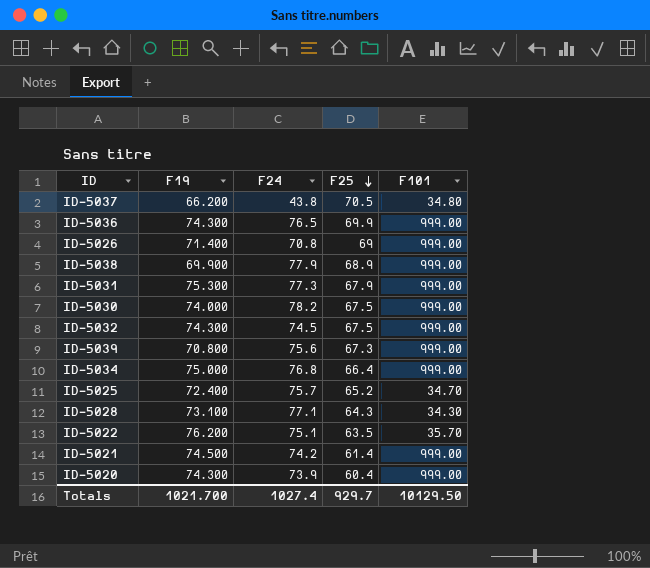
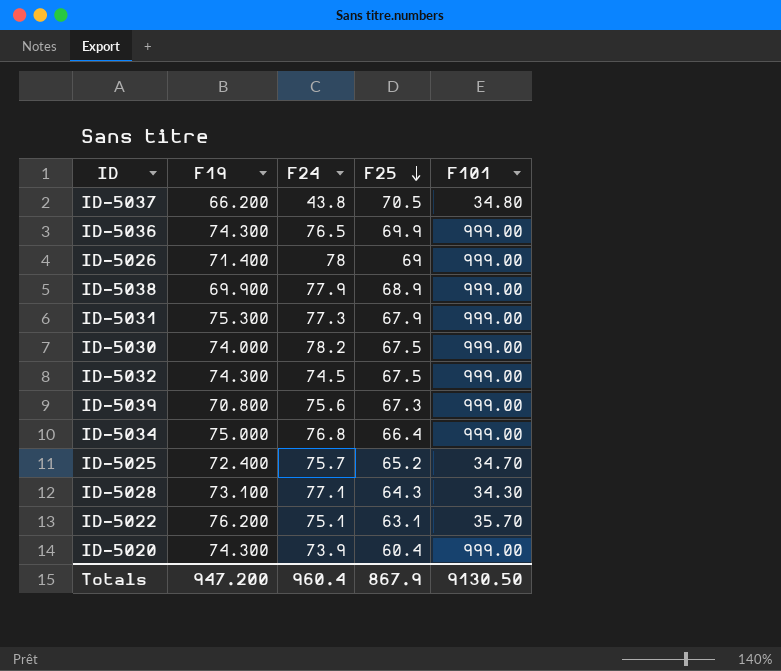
row ID-5021: 74.500 | 74.2 | 61.4 | 999.00 -> none
ID-5026 | F24: 70.8 -> 78
ID-5022 | F25: 63.5 -> 63.1
Totals | F19: 1021.700 -> 947.200
Totals | F24: 1027.4 -> 960.4
Totals | F25: 929.7 -> 867.9
Totals | F101: 10129.50 -> 9130.50

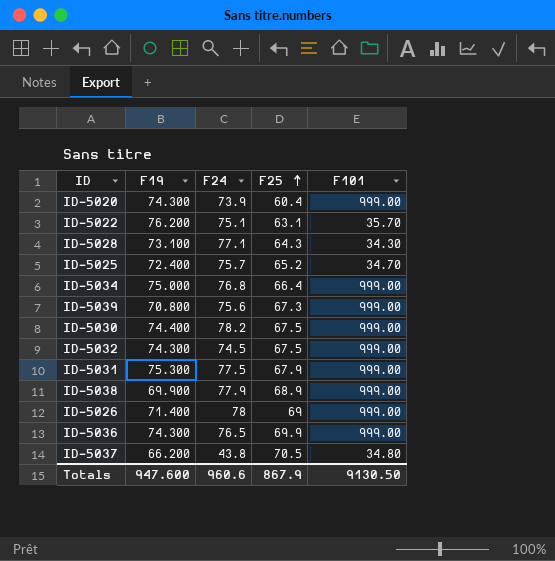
row order: F25 descending -> F25 ascending
ID-5030 | F19: 74.000 -> 74.400
ID-5031 | F24: 77.3 -> 77.5
Totals | F19: 947.200 -> 947.600
Totals | F24: 960.4 -> 960.6

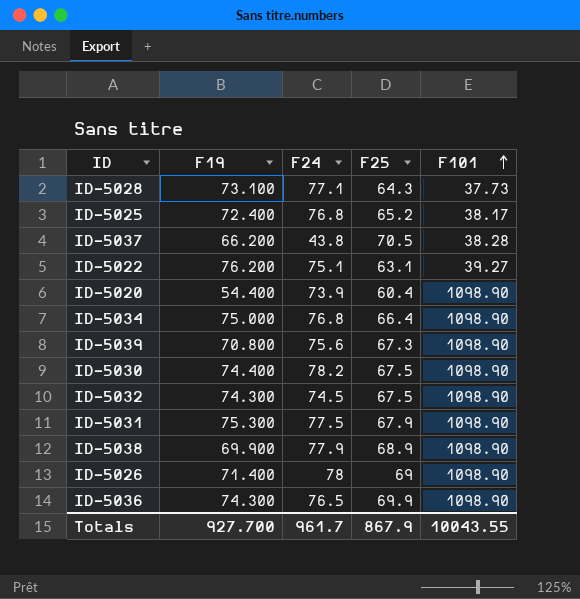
row order: F25 ascending -> F101 ascending
ID-5028 | F101: 34.30 -> 37.73
ID-5025 | F24: 75.7 -> 76.8
ID-5025 | F101: 34.70 -> 38.17
ID-5037 | F101: 34.80 -> 38.28
ID-5022 | F101: 35.70 -> 39.27
ID-5020 | F19: 74.300 -> 54.400
ID-5020 | F101: 999.00 -> 1098.90
ID-5034 | F101: 999.00 -> 1098.90
ID-5039 | F101: 999.00 -> 1098.90
ID-5030 | F101: 999.00 -> 1098.90
ID-5032 | F101: 999.00 -> 1098.90
ID-5031 | F101: 999.00 -> 1098.90
ID-5038 | F101: 999.00 -> 1098.90
ID-5026 | F101: 999.00 -> 1098.90
ID-5036 | F101: 999.00 -> 1098.90
Totals | F19: 947.600 -> 927.700
Totals | F24: 960.6 -> 961.7
Totals | F101: 9130.50 -> 10043.55

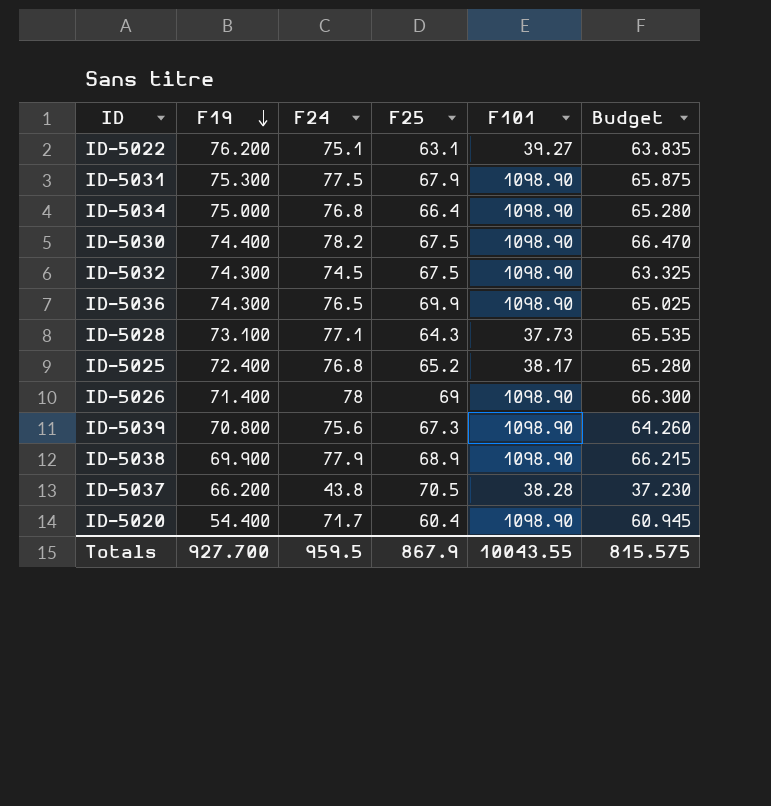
row order: F101 ascending -> F19 descending
column Budget | formula: none -> [F24] * 0.85
ID-5020 | F24: 73.9 -> 71.7
Totals | F24: 961.7 -> 959.5

